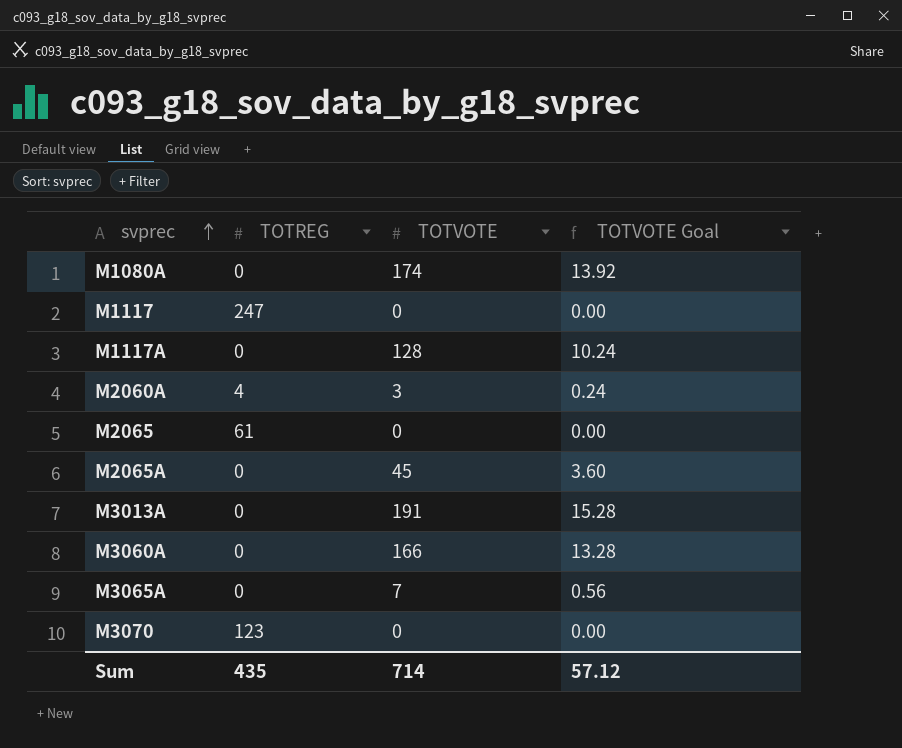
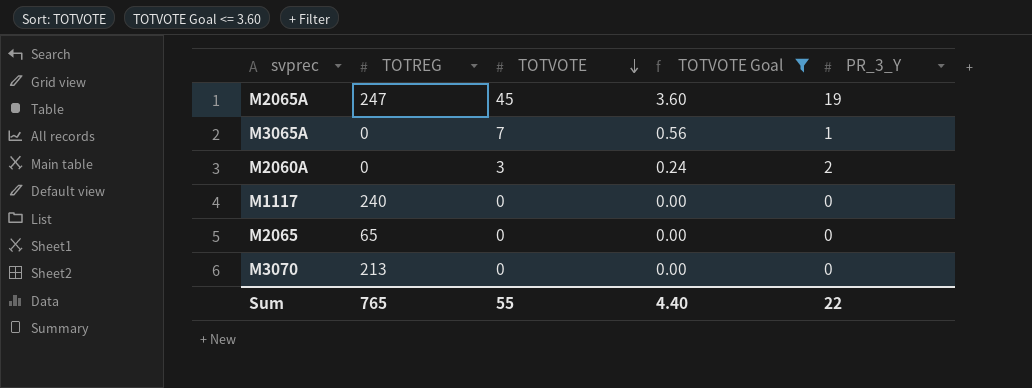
filter: none -> TOTVOTE Goal <= 3.60
row order: svprec ascending -> TOTVOTE descending
column PR_3_Y | position: none -> 5
M2065A | TOTREG: 0 -> 247
M2060A | TOTREG: 4 -> 0
M1117 | TOTREG: 247 -> 240
M2065 | TOTREG: 61 -> 65
M3070 | TOTREG: 123 -> 213
Sum | TOTREG: 435 -> 765
Sum | TOTVOTE: 714 -> 55
Sum | TOTVOTE Goal: 57.12 -> 4.40

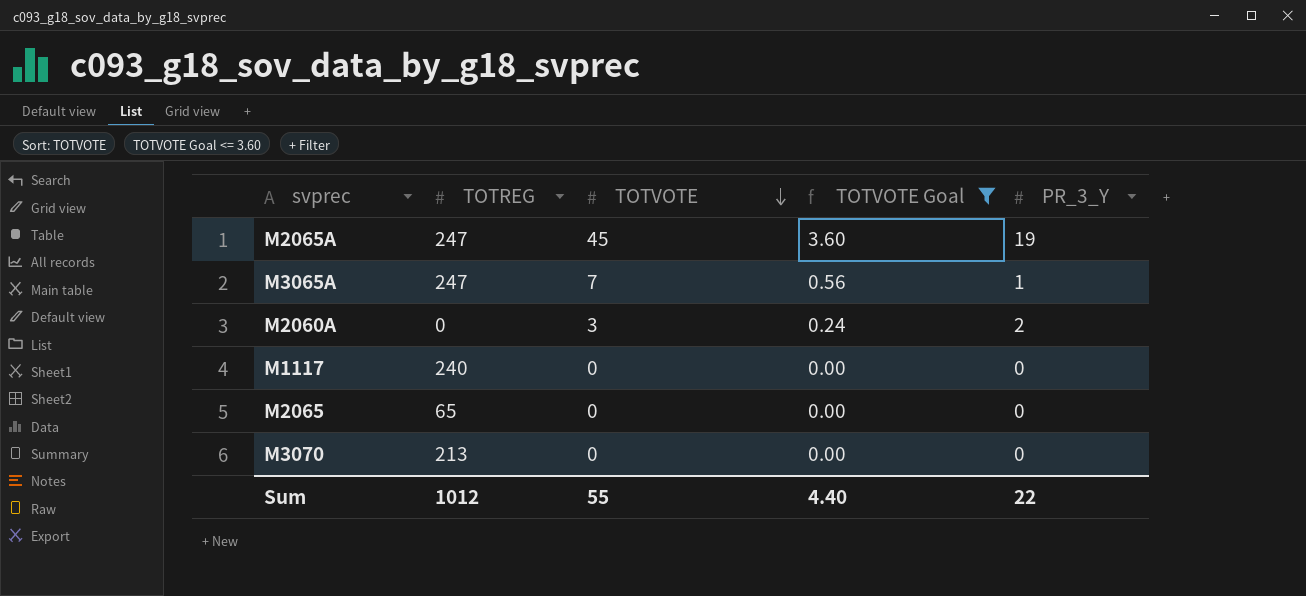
M3065A | TOTREG: 0 -> 247
Sum | TOTREG: 765 -> 1012

